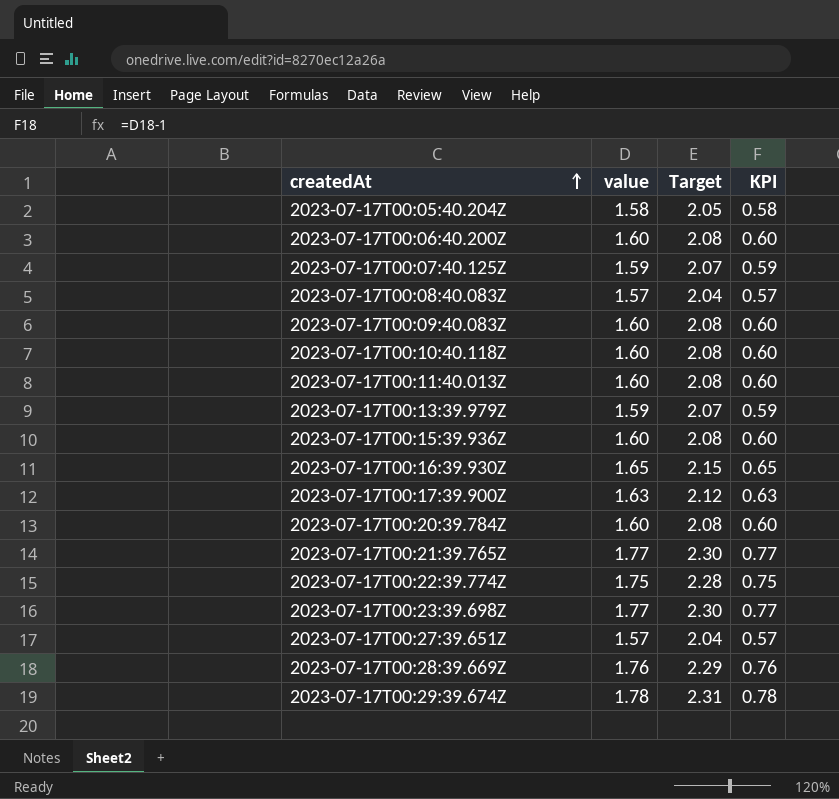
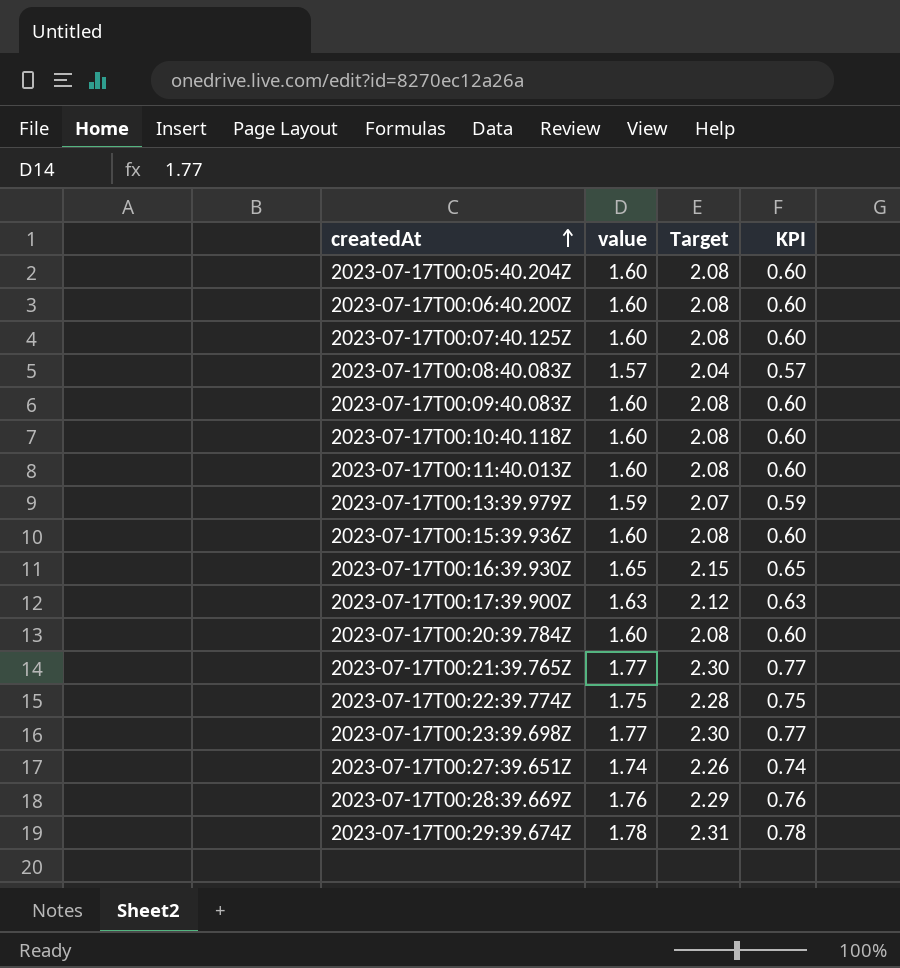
2023-07-17T00:05:40.204Z | value: 1.58 -> 1.60
2023-07-17T00:05:40.204Z | Target: 2.05 -> 2.08
2023-07-17T00:05:40.204Z | KPI: 0.58 -> 0.60
2023-07-17T00:07:40.125Z | value: 1.59 -> 1.60
2023-07-17T00:07:40.125Z | Target: 2.07 -> 2.08
2023-07-17T00:07:40.125Z | KPI: 0.59 -> 0.60
2023-07-17T00:27:39.651Z | value: 1.57 -> 1.74
2023-07-17T00:27:39.651Z | Target: 2.04 -> 2.26
2023-07-17T00:27:39.651Z | KPI: 0.57 -> 0.74

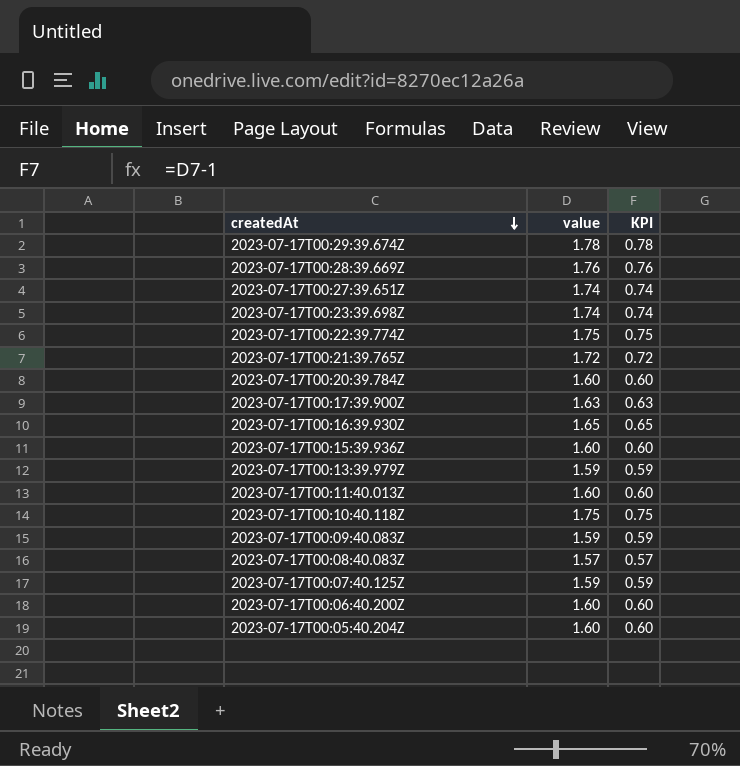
row order: createdAt ascending -> createdAt descending
column Target | formula: [value] * 1.3 -> none
2023-07-17T00:23:39.698Z | value: 1.77 -> 1.74
2023-07-17T00:23:39.698Z | KPI: 0.77 -> 0.74
2023-07-17T00:21:39.765Z | value: 1.77 -> 1.72
2023-07-17T00:21:39.765Z | KPI: 0.77 -> 0.72
2023-07-17T00:10:40.118Z | value: 1.60 -> 1.75
2023-07-17T00:10:40.118Z | KPI: 0.60 -> 0.75
2023-07-17T00:09:40.083Z | value: 1.60 -> 1.59
2023-07-17T00:09:40.083Z | KPI: 0.60 -> 0.59
2023-07-17T00:07:40.125Z | value: 1.60 -> 1.59
2023-07-17T00:07:40.125Z | KPI: 0.60 -> 0.59

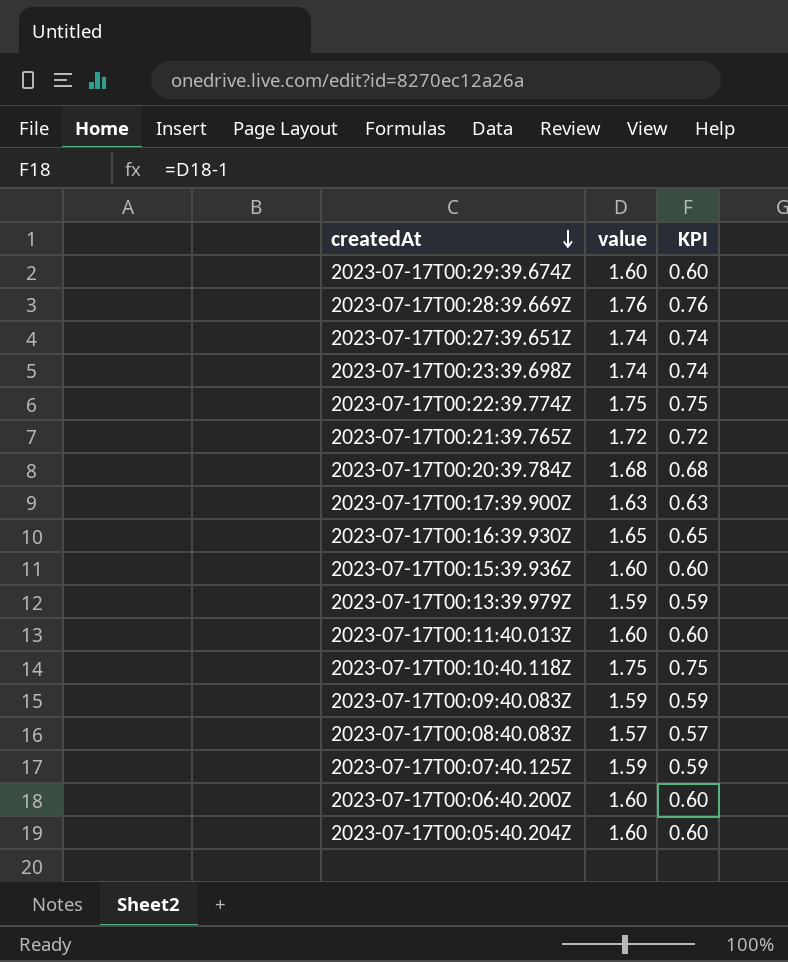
2023-07-17T00:29:39.674Z | value: 1.78 -> 1.60
2023-07-17T00:29:39.674Z | KPI: 0.78 -> 0.60
2023-07-17T00:20:39.784Z | value: 1.60 -> 1.68
2023-07-17T00:20:39.784Z | KPI: 0.60 -> 0.68

